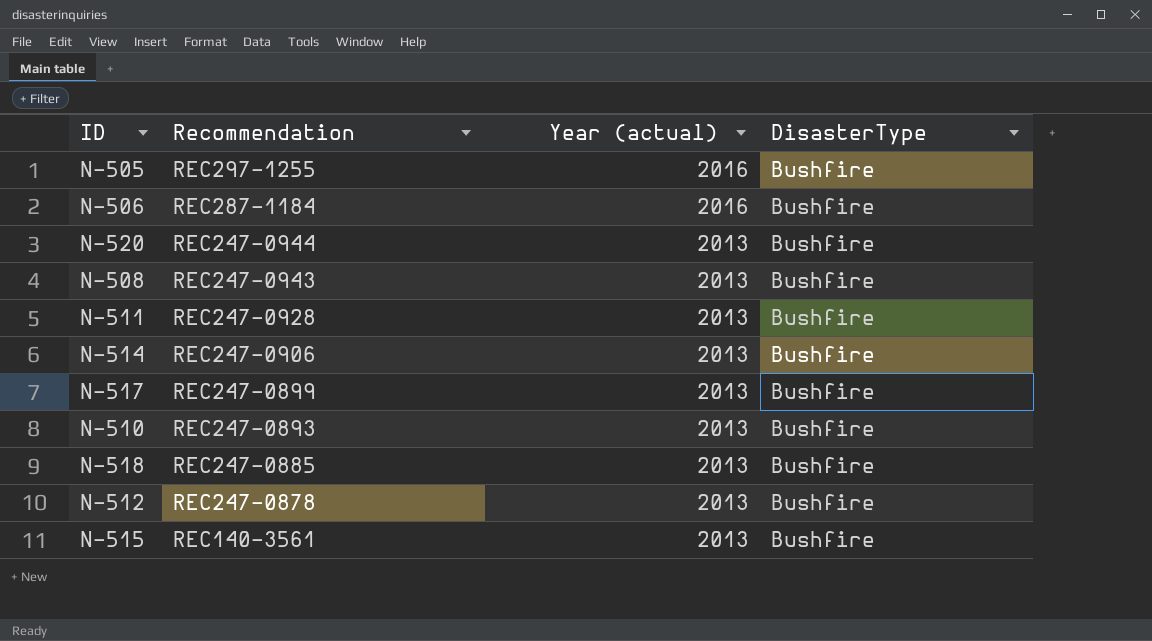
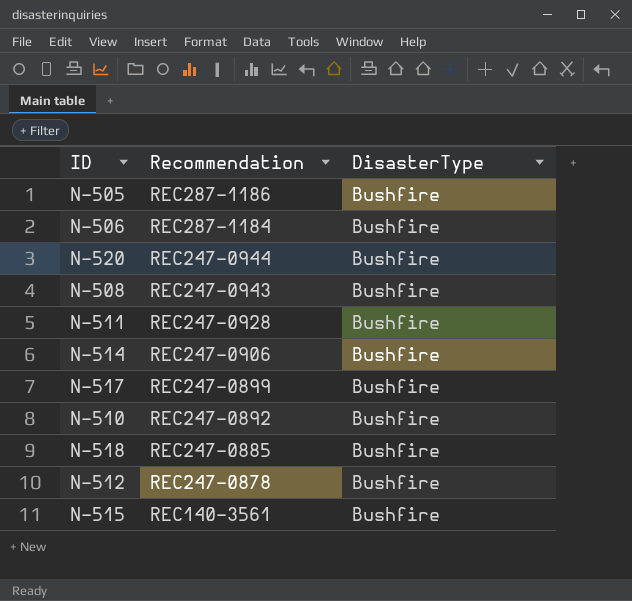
column Year (actual) | position: 3 -> none
N-505 | Recommendation: REC297-1255 -> REC287-1186
N-510 | Recommendation: REC247-0893 -> REC247-0892

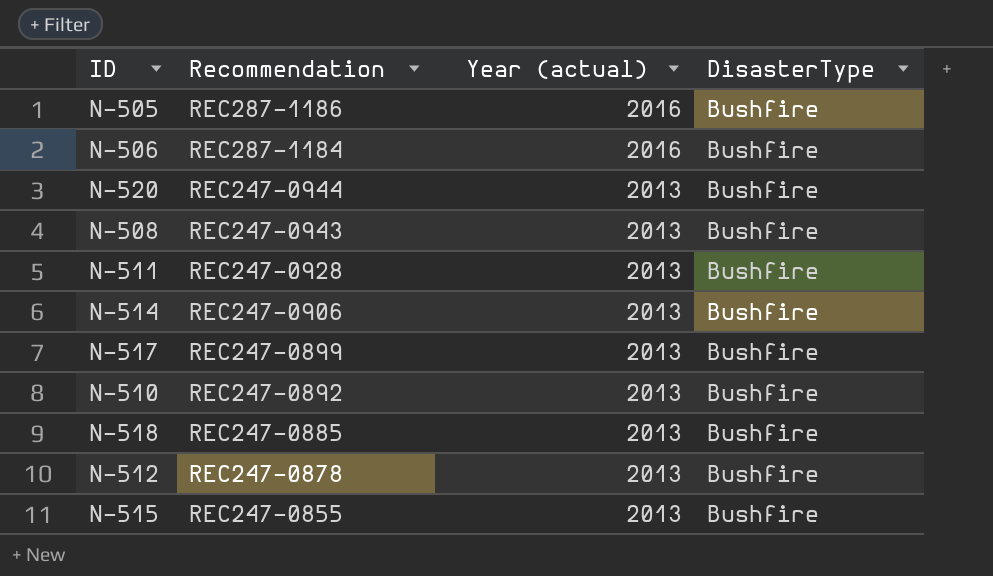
column Year (actual) | position: none -> 3
N-515 | Recommendation: REC140-3561 -> REC247-0855

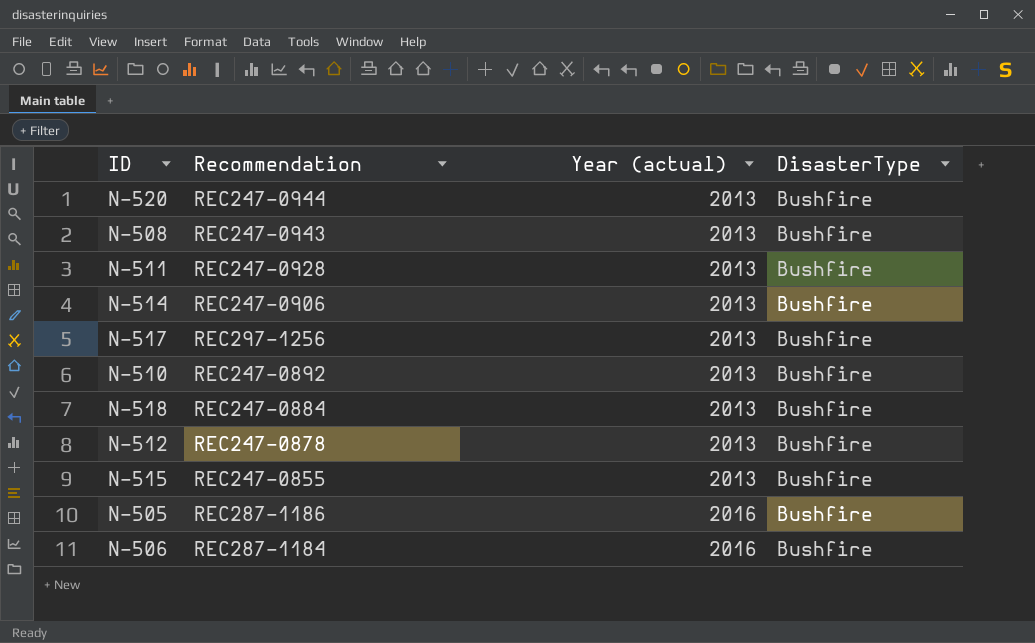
row order: Recommendation descending -> Year (actual) ascending
N-517 | Recommendation: REC247-0899 -> REC297-1256
N-518 | Recommendation: REC247-0885 -> REC247-0884

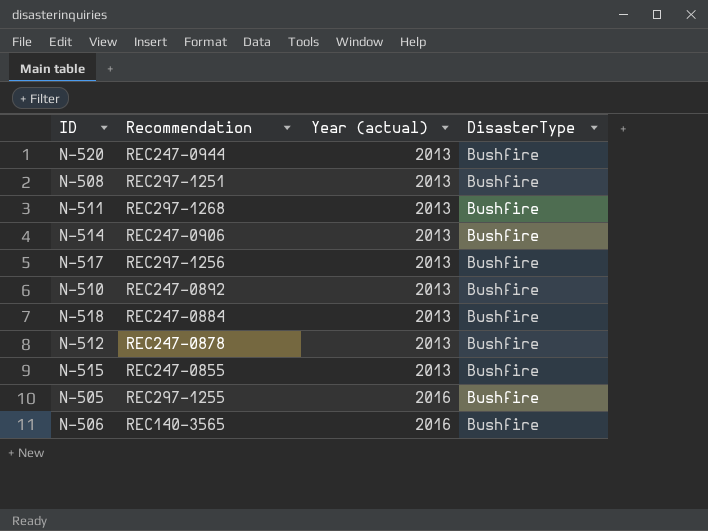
N-508 | Recommendation: REC247-0943 -> REC297-1251
N-511 | Recommendation: REC247-0928 -> REC297-1268
N-505 | Recommendation: REC287-1186 -> REC297-1255
N-506 | Recommendation: REC287-1184 -> REC140-3565

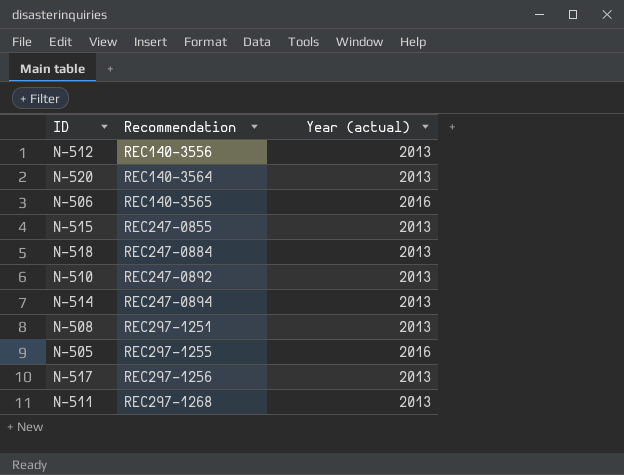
row order: Year (actual) ascending -> Recommendation ascending
column DisasterType | position: 4 -> none
N-512 | Recommendation: REC247-0878 -> REC140-3556
N-520 | Recommendation: REC247-0944 -> REC140-3564
N-514 | Recommendation: REC247-0906 -> REC247-0894

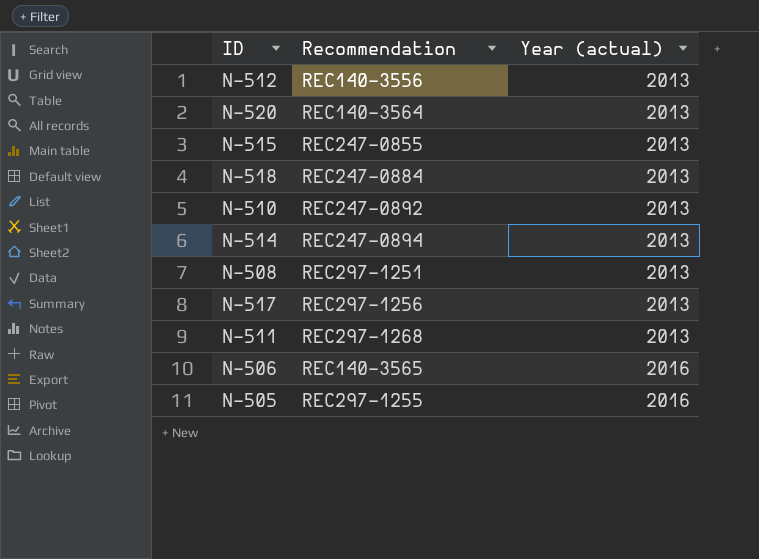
row order: Recommendation ascending -> Year (actual) ascending

